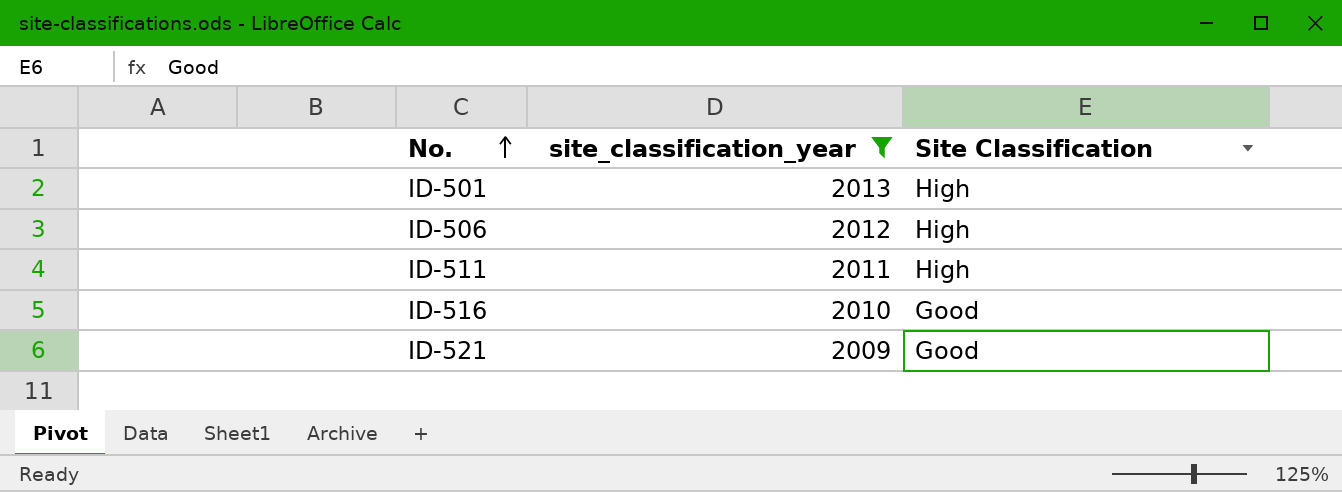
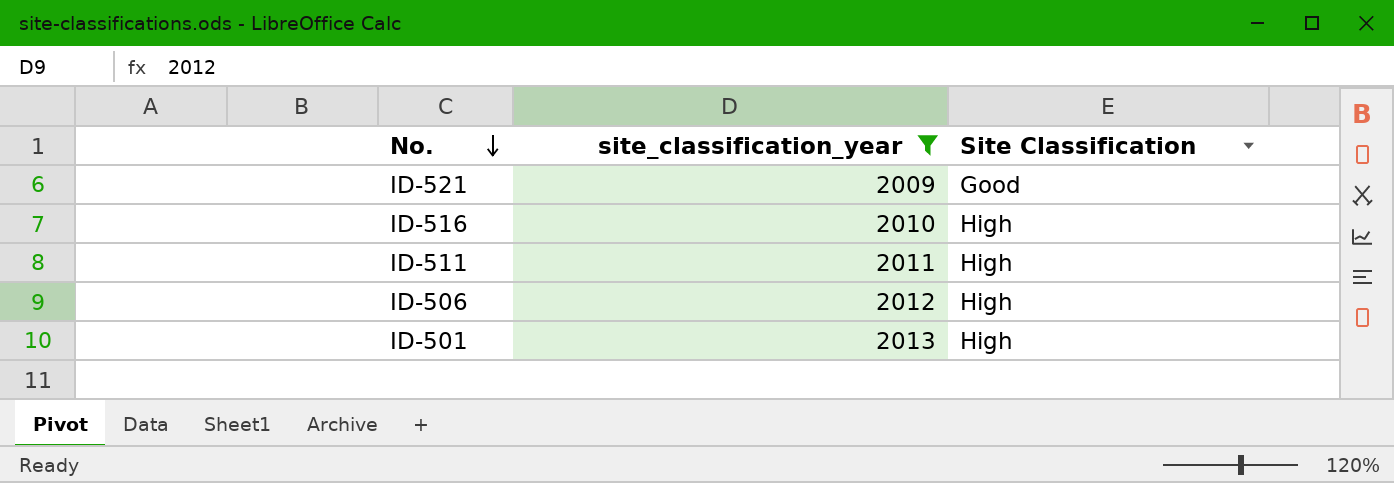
row order: No. ascending -> No. descending
ID-516 | Site Classification: Good -> High

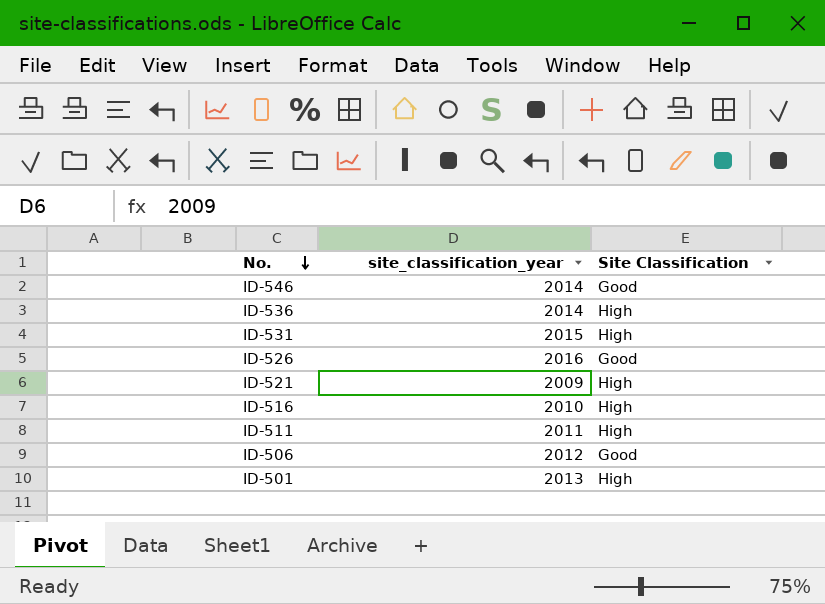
filter: site_classification_year <= 2013 -> none
ID-521 | Site Classification: Good -> High
ID-506 | Site Classification: High -> Good

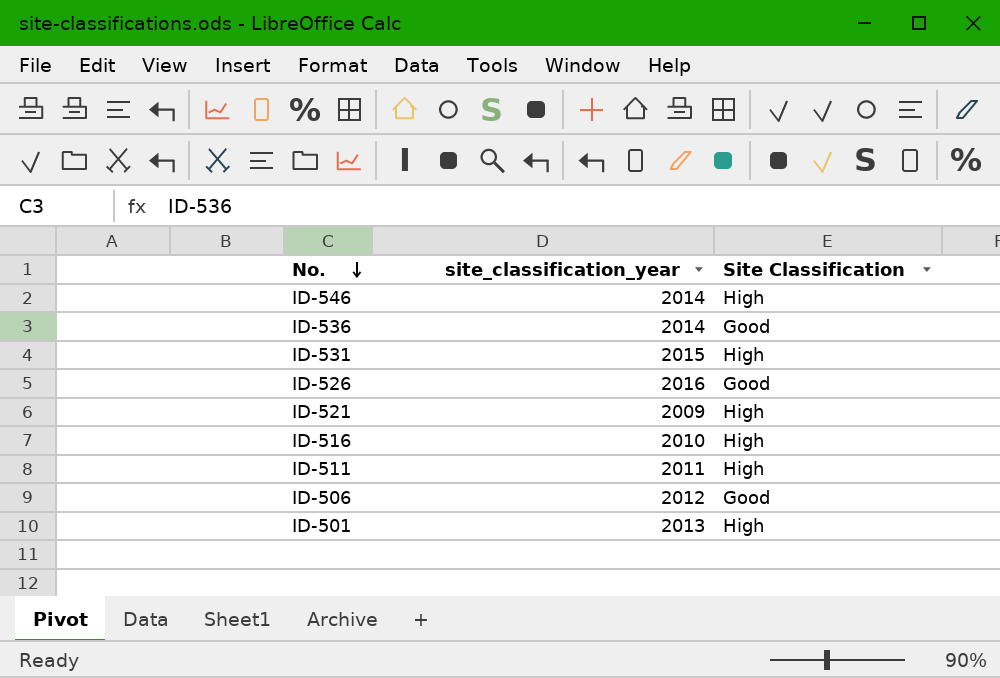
ID-546 | Site Classification: Good -> High
ID-536 | Site Classification: High -> Good

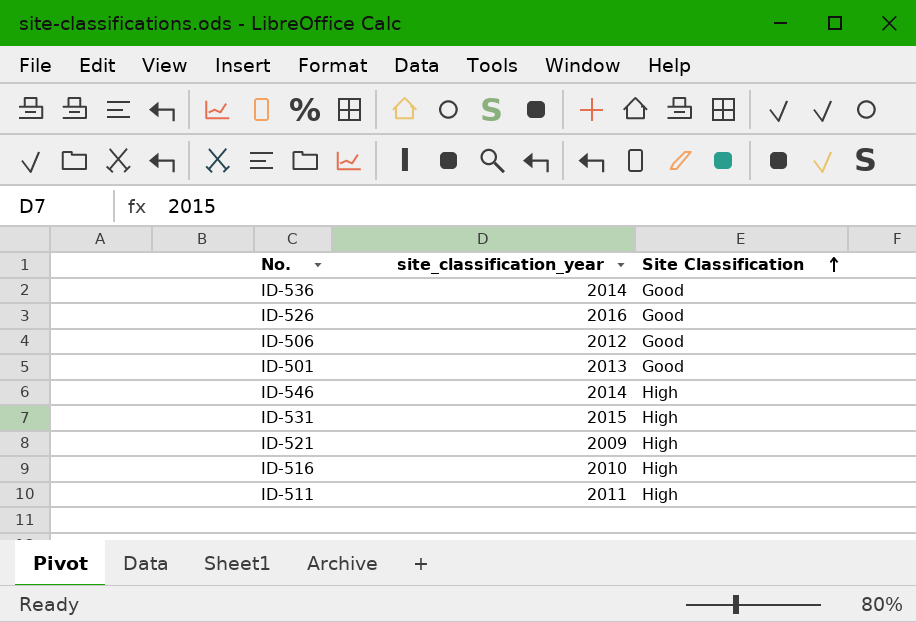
row order: No. descending -> Site Classification ascending
ID-501 | Site Classification: High -> Good

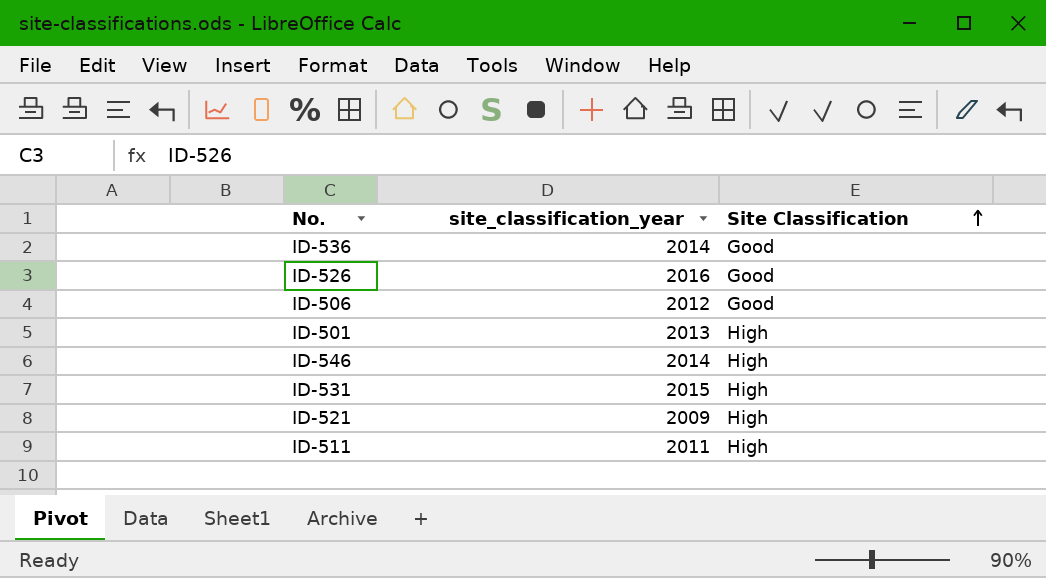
row ID-516: 2010 | High -> none
ID-501 | Site Classification: Good -> High

